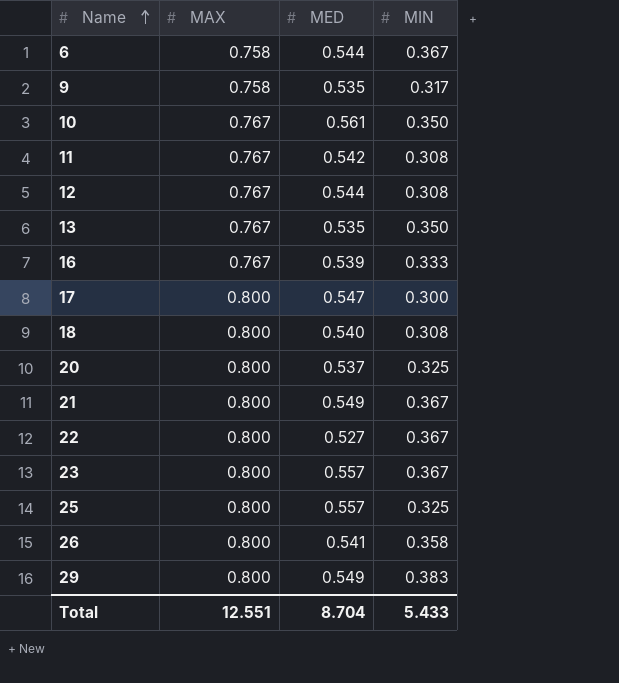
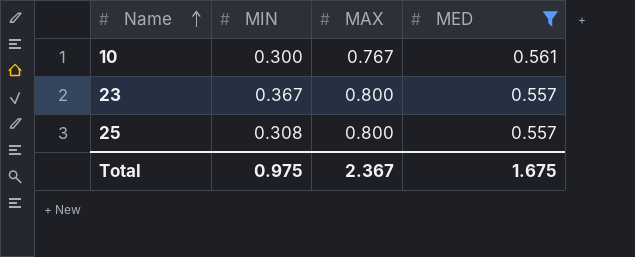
filter: none -> MED >= 0.557
column MIN | position: 4 -> 2
10 | MIN: 0.350 -> 0.300
25 | MIN: 0.325 -> 0.308
Total | MIN: 5.433 -> 0.975
Total | MAX: 12.551 -> 2.367
Total | MED: 8.704 -> 1.675

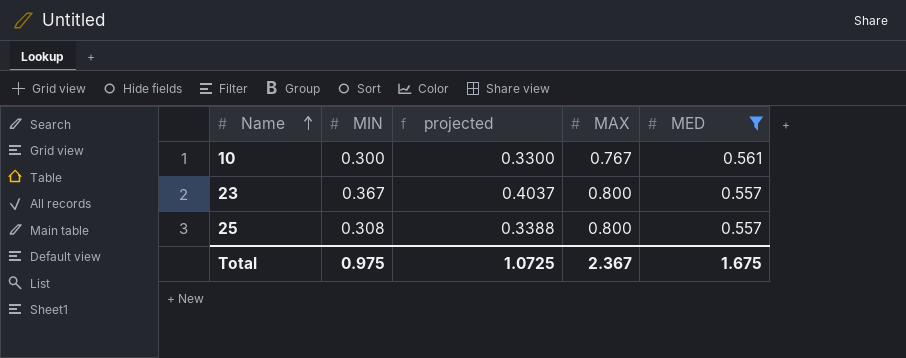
column projected | formula: none -> [MIN] * 1.1

